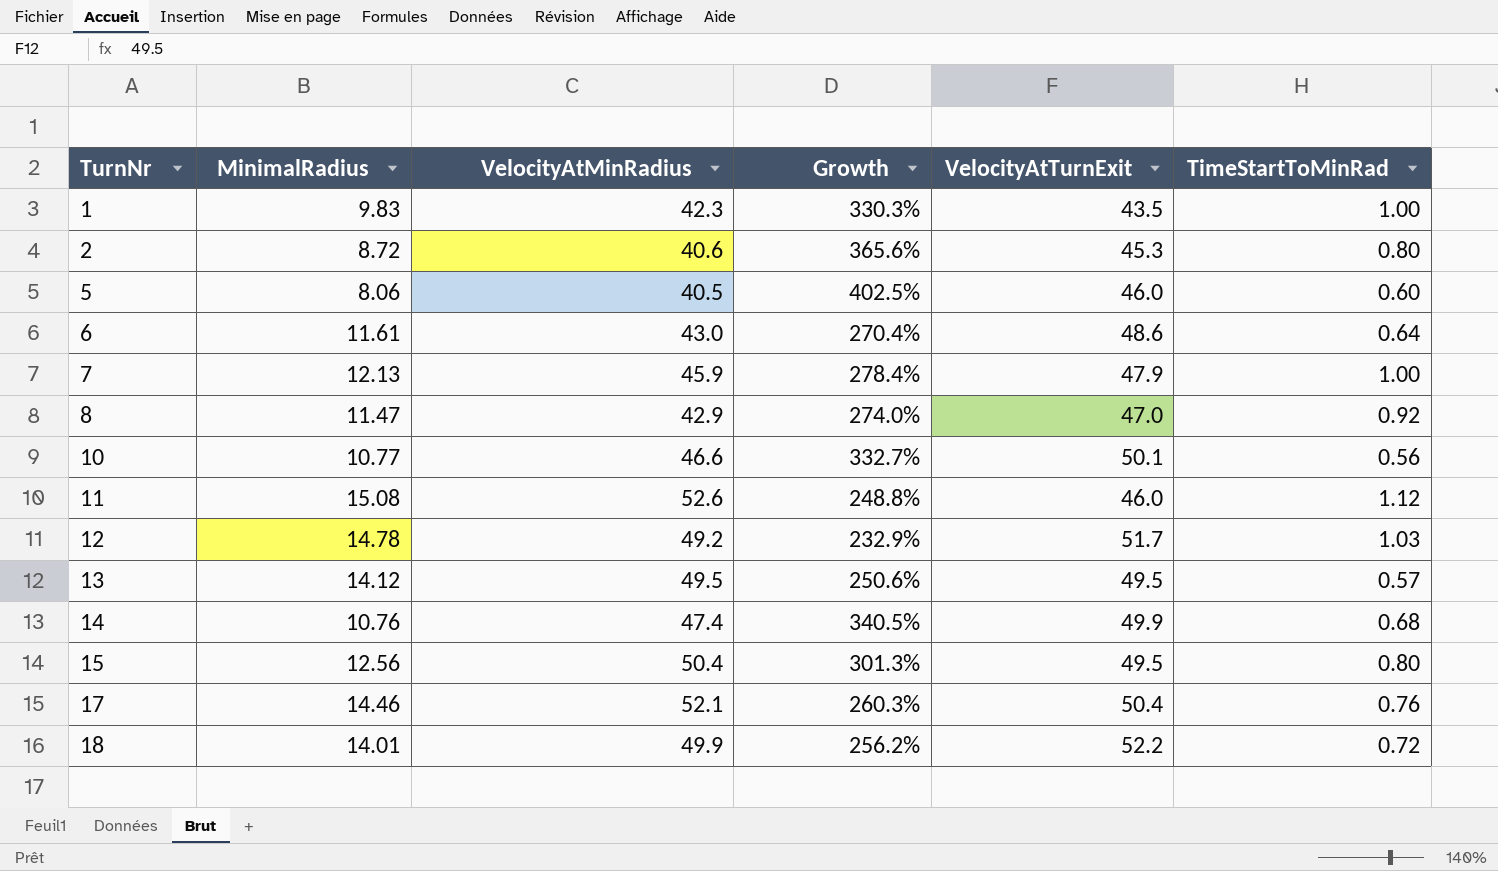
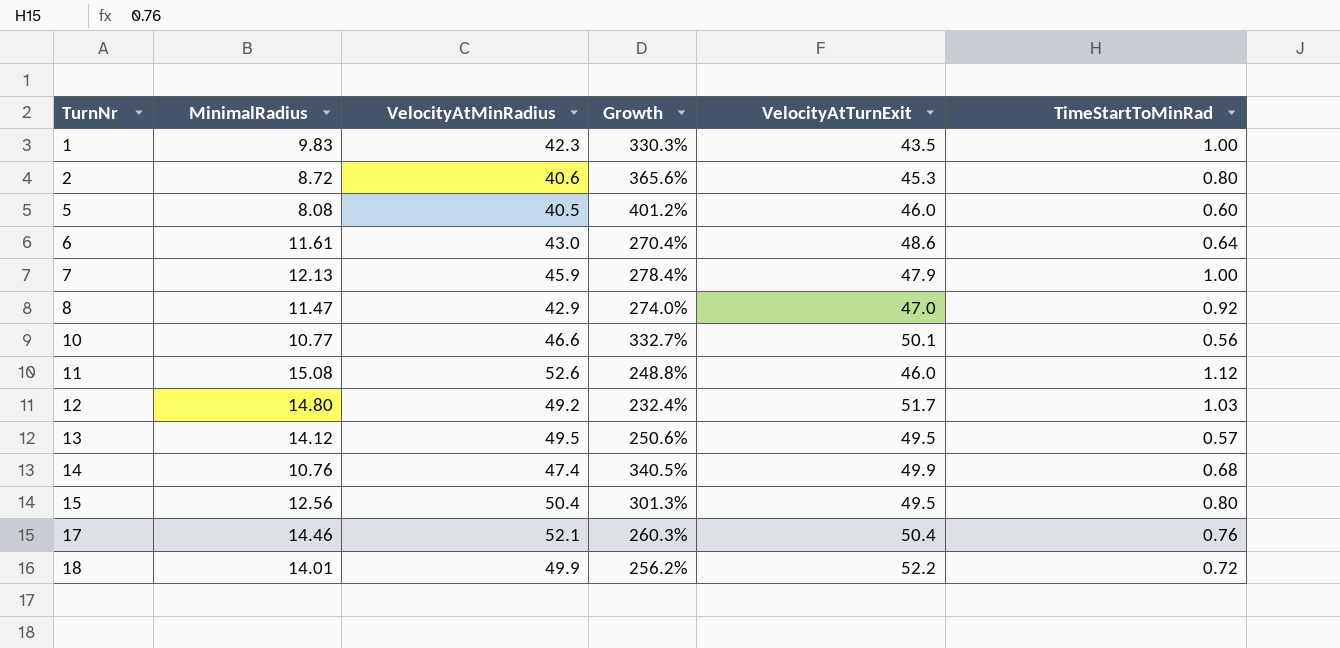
5 | MinimalRadius: 8.06 -> 8.08
5 | Growth: 402.5% -> 401.2%
12 | MinimalRadius: 14.78 -> 14.80
12 | Growth: 232.9% -> 232.4%

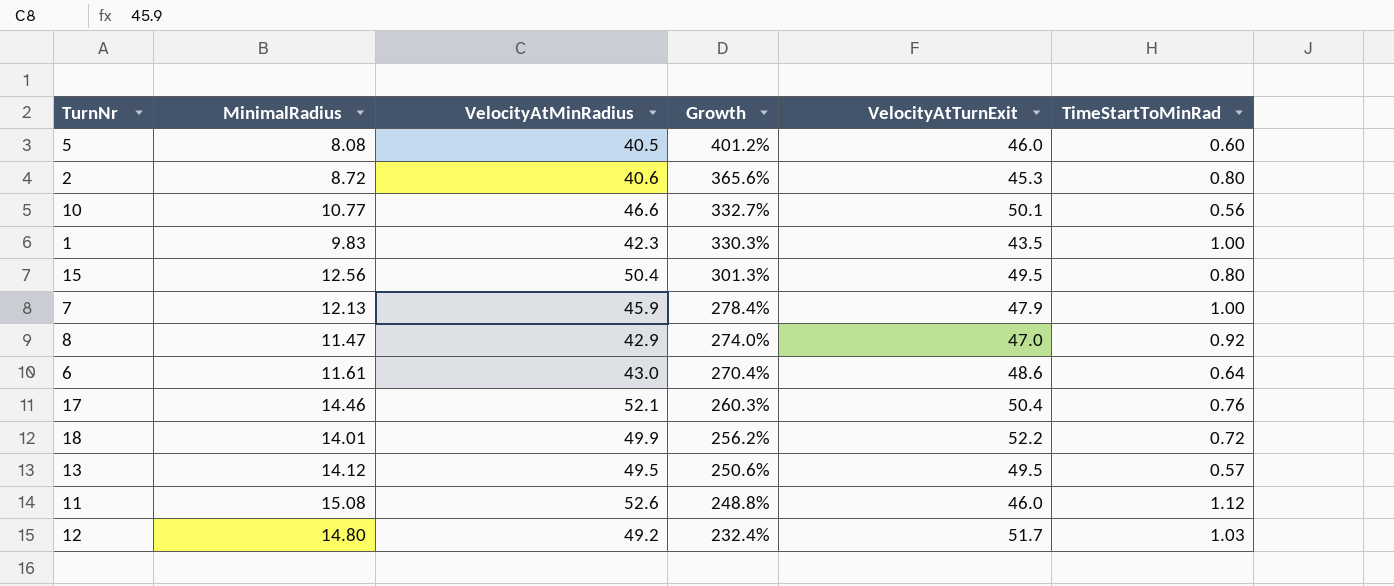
row order: TurnNr ascending -> Growth descending
row 14: 10.76 | 47.4 | 340.5% | 49.9 | 0.68 -> none

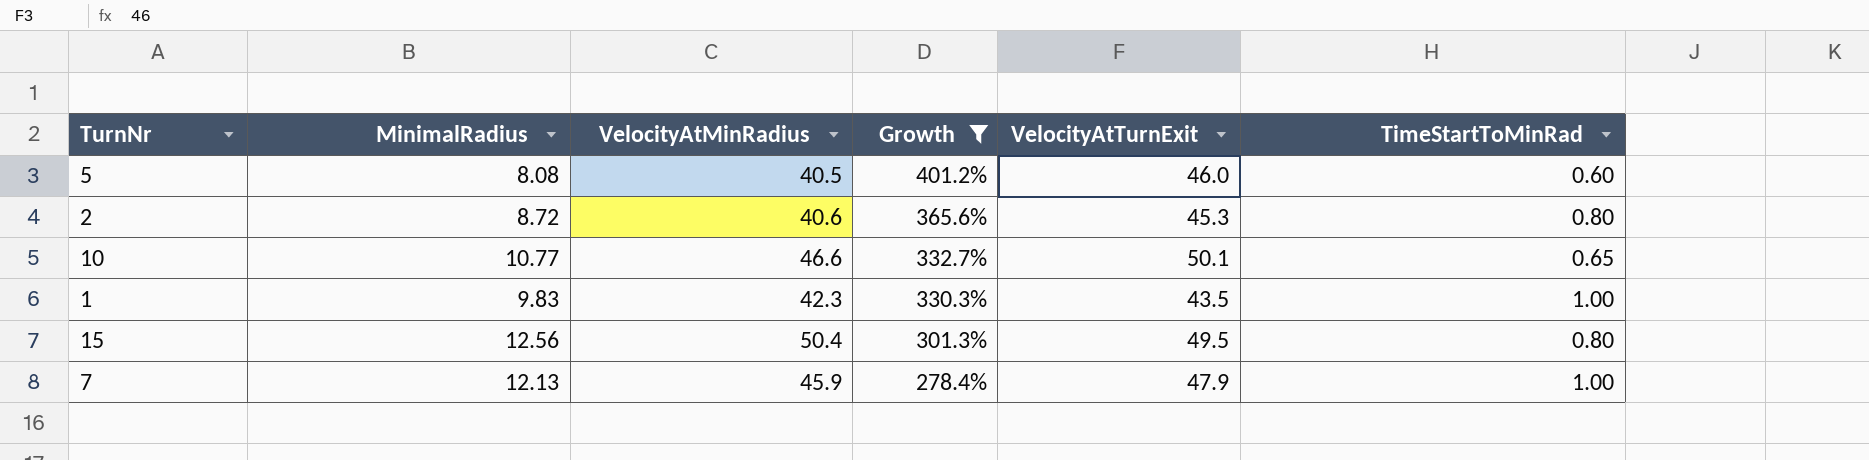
filter: none -> Growth >= 278.4%
10 | TimeStartToMinRad: 0.56 -> 0.65

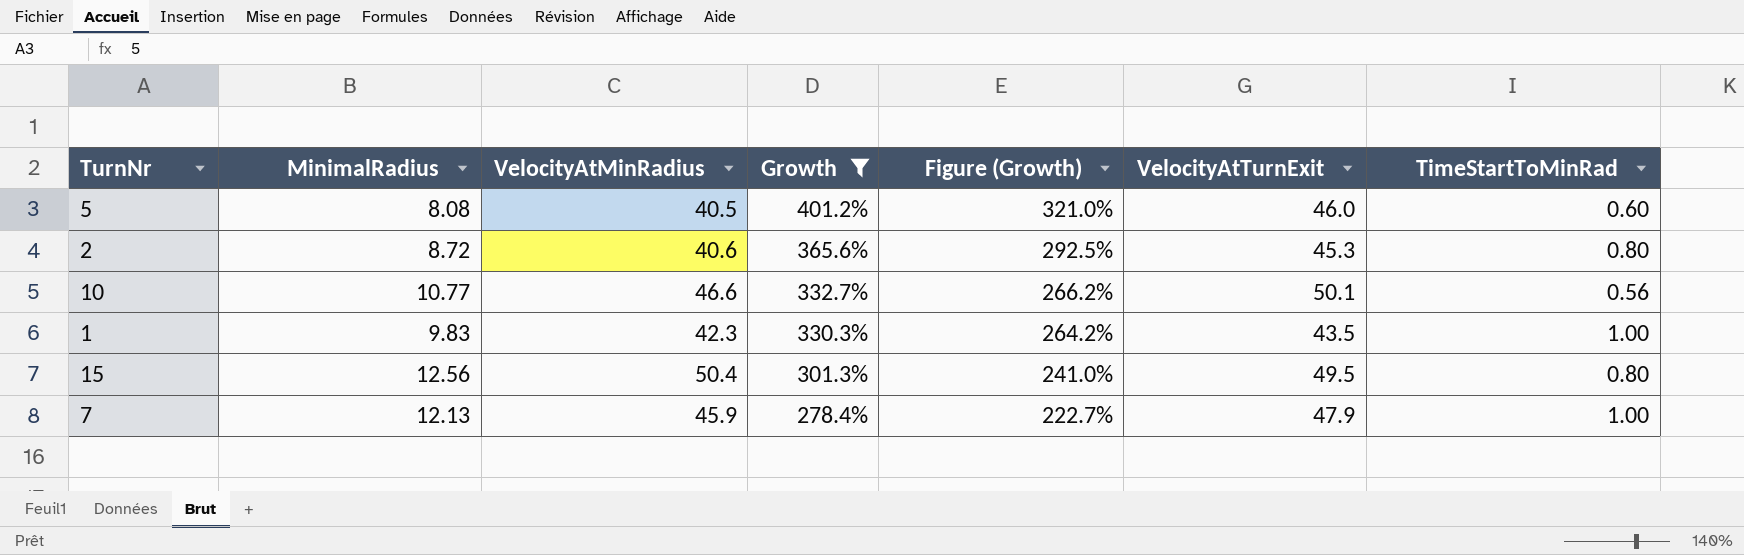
column Figure (Growth) | formula: none -> [Growth] * 0.8
10 | TimeStartToMinRad: 0.65 -> 0.56

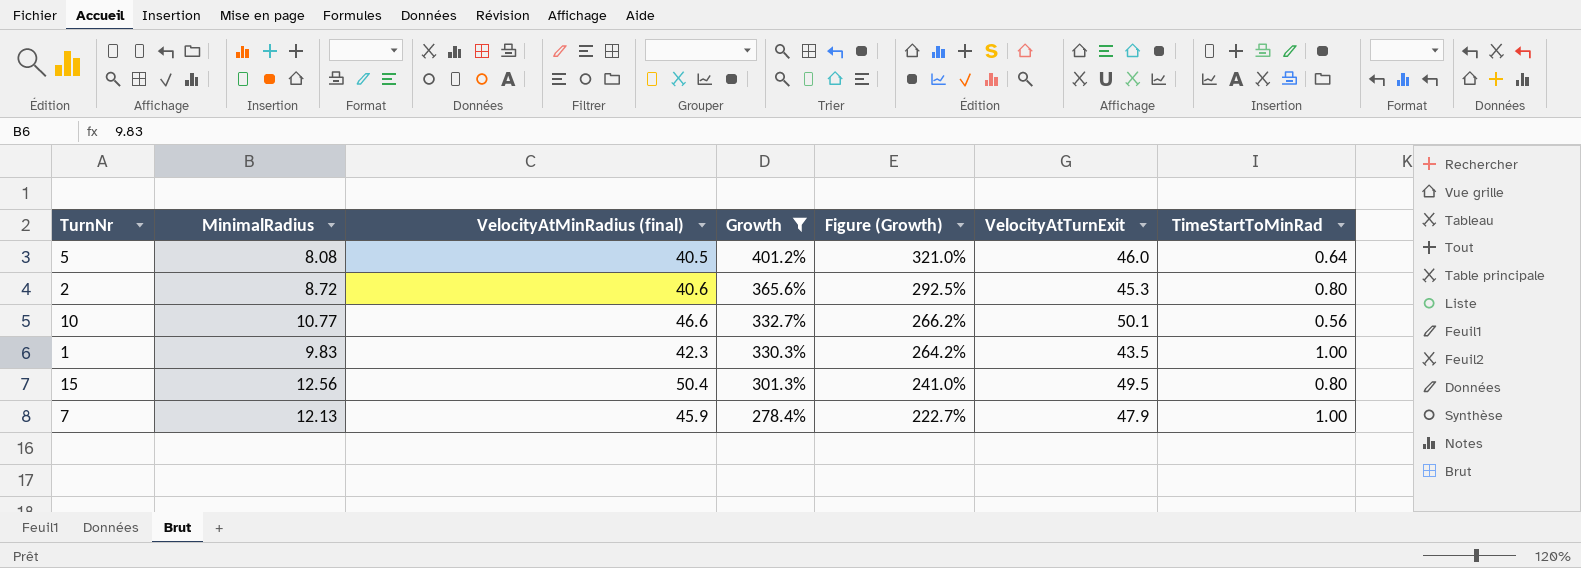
column name: VelocityAtMinRadius -> VelocityAtMinRadius (final)
5 | TimeStartToMinRad: 0.60 -> 0.64

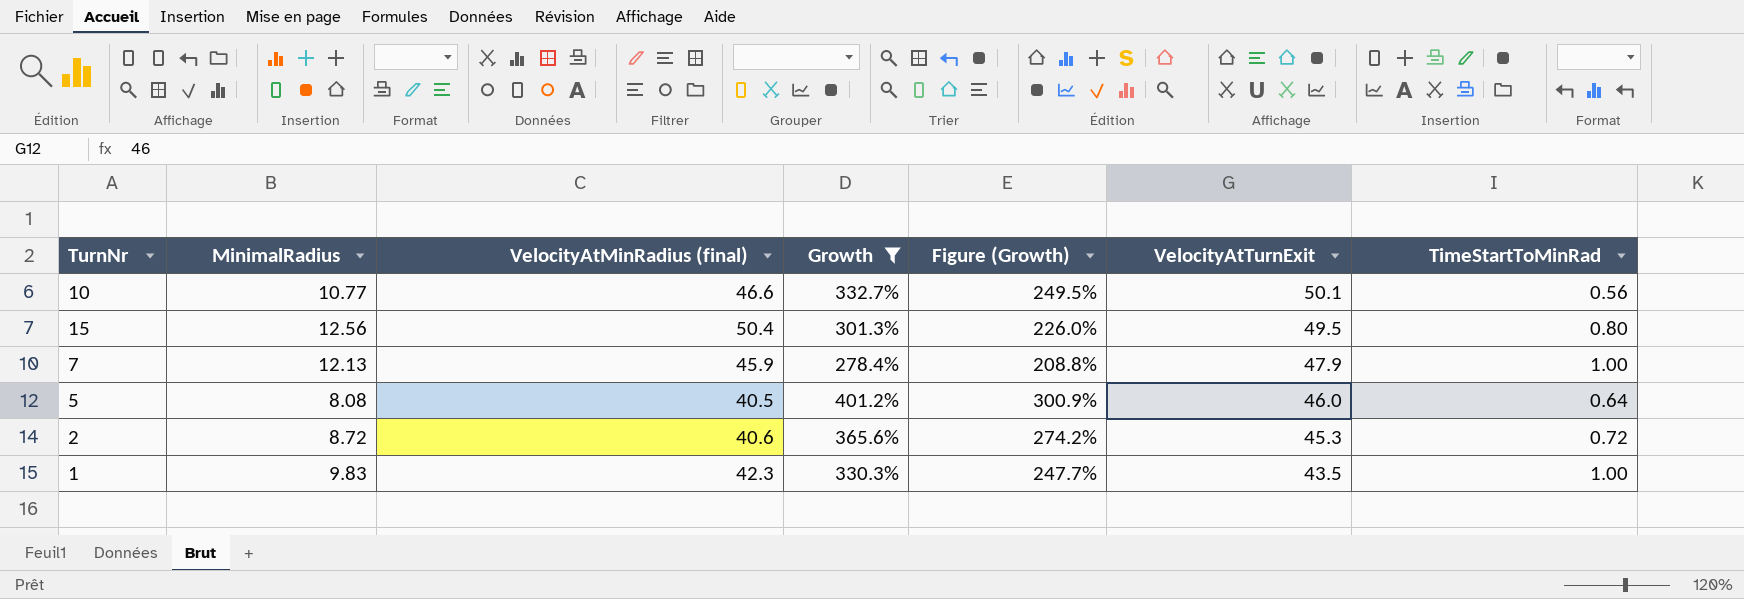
row order: Growth descending -> VelocityAtTurnExit descending
column Figure (Growth) | formula: [Growth] * 0.8 -> [Growth] * 0.75
2 | TimeStartToMinRad: 0.80 -> 0.72

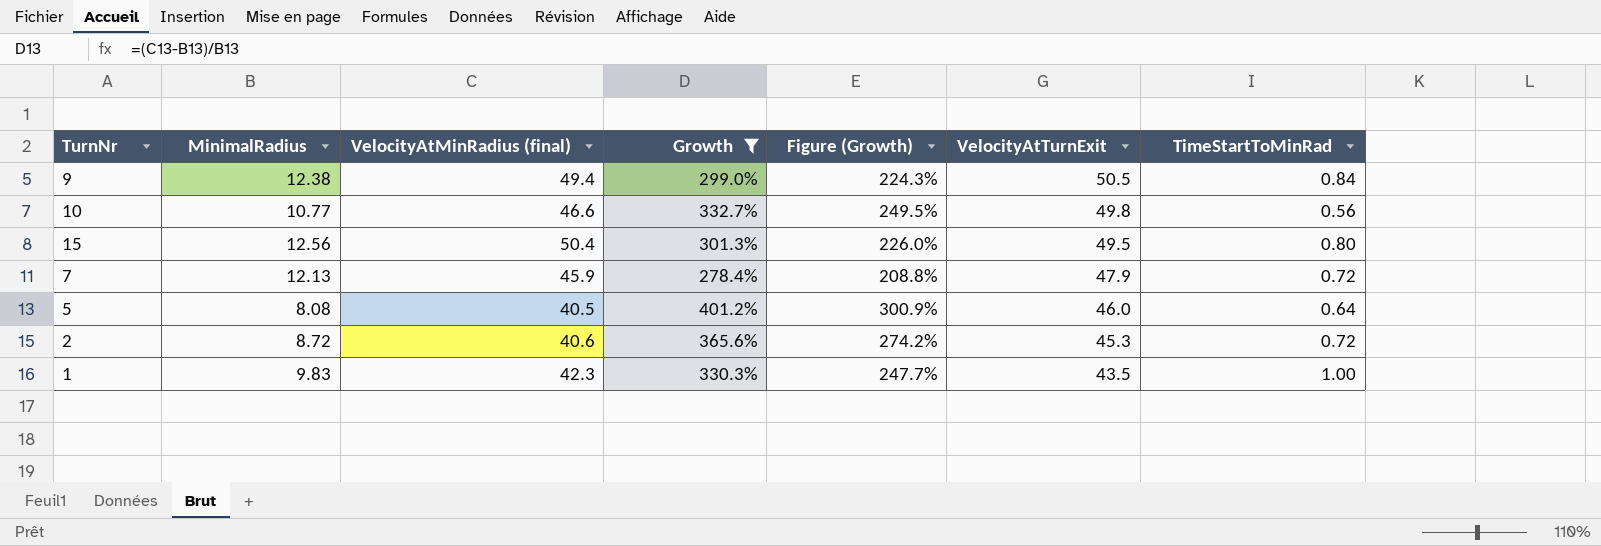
row 9: none -> 12.38 | 49.4 | 299.0% | 224.3% | 50.5 | 0.84
10 | VelocityAtTurnExit: 50.1 -> 49.8
7 | TimeStartToMinRad: 1.00 -> 0.72

